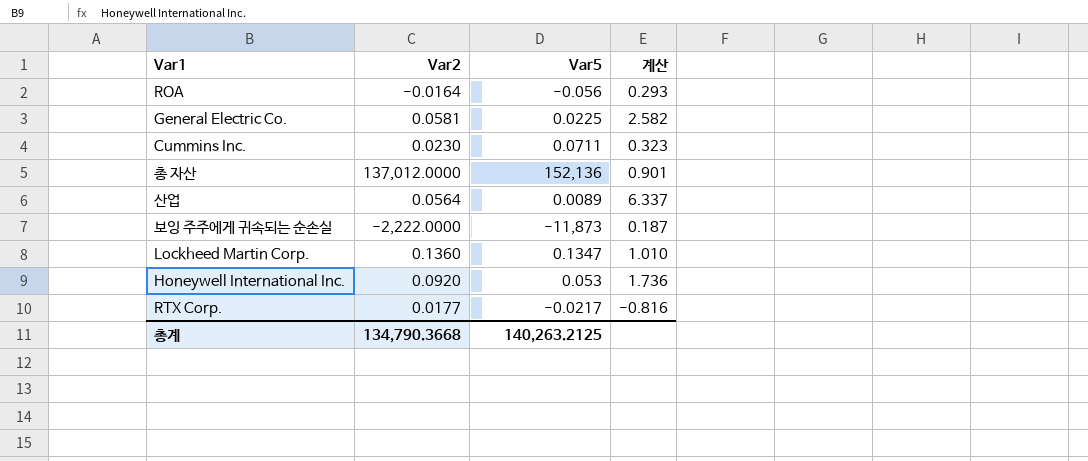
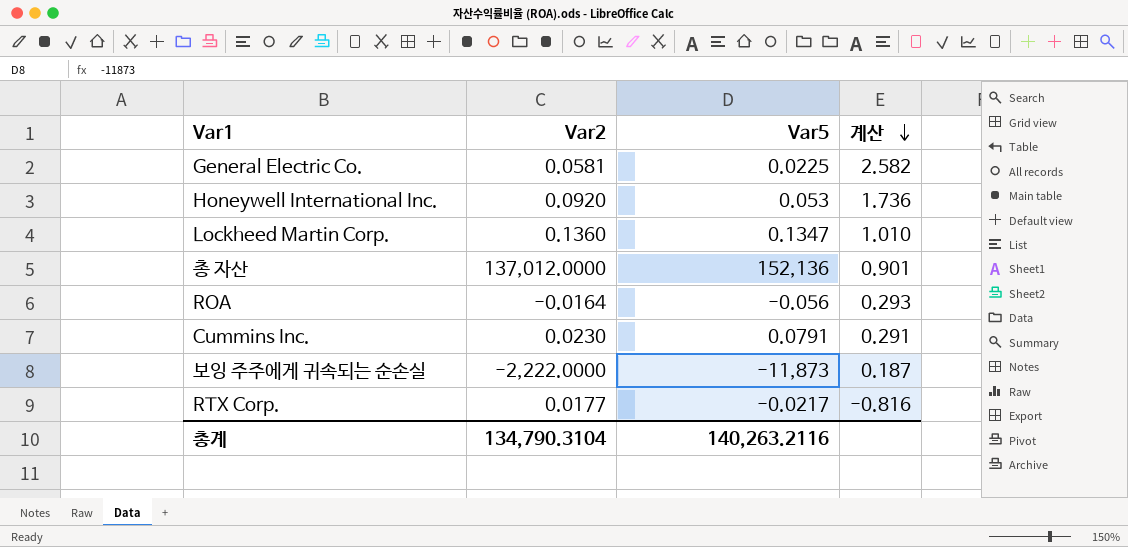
row order: none -> 계산 descending
row 산업: 0.0564 | 0.0089 | 6.337 -> none
Cummins Inc. | Var5: 0.0711 -> 0.0791
Cummins Inc. | 계산: 0.323 -> 0.291
총계 | Var2: 134,790.3668 -> 134,790.3104
총계 | Var5: 140,263.2125 -> 140,263.2116

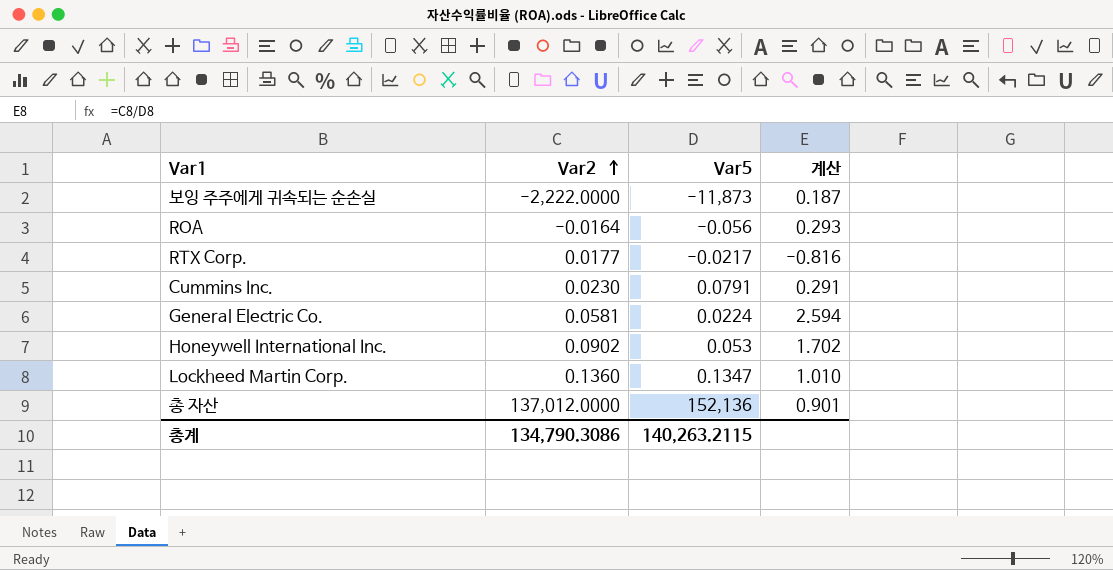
row order: 계산 descending -> Var2 ascending
General Electric Co. | Var5: 0.0225 -> 0.0224
General Electric Co. | 계산: 2.582 -> 2.594
Honeywell International Inc. | Var2: 0.0920 -> 0.0902
Honeywell International Inc. | 계산: 1.736 -> 1.702
총계 | Var2: 134,790.3104 -> 134,790.3086
총계 | Var5: 140,263.2116 -> 140,263.2115

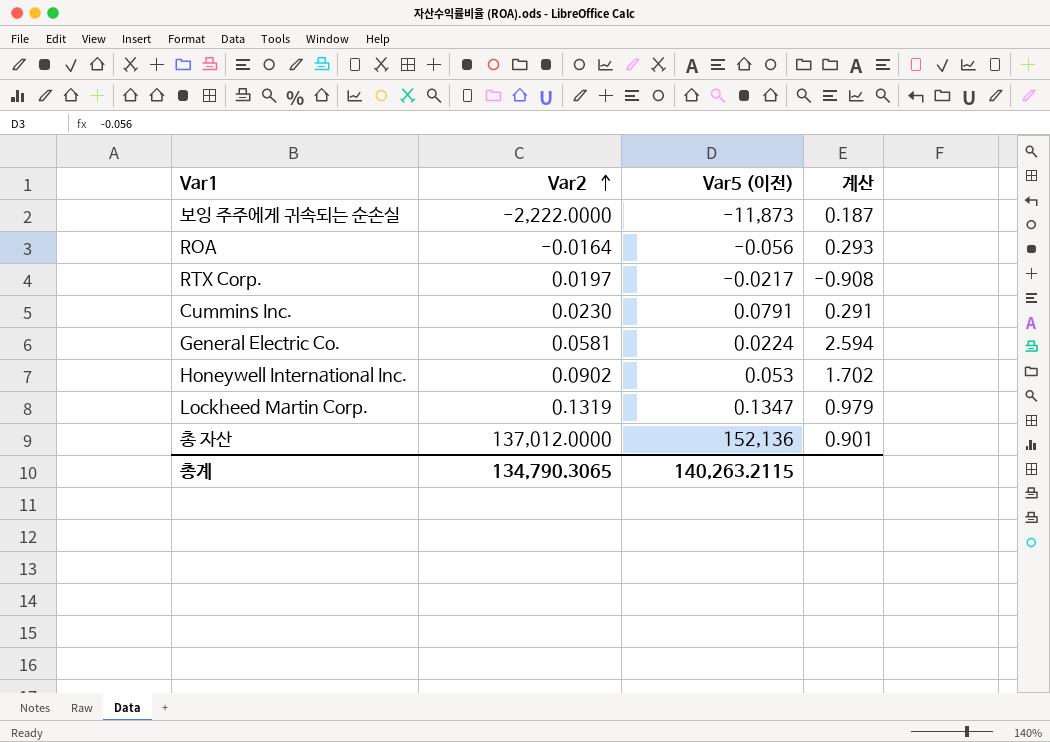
column name: Var5 -> Var5 (이전)
RTX Corp. | Var2: 0.0177 -> 0.0197
RTX Corp. | 계산: -0.816 -> -0.908
Lockheed Martin Corp. | Var2: 0.1360 -> 0.1319
Lockheed Martin Corp. | 계산: 1.010 -> 0.979
총계 | Var2: 134,790.3086 -> 134,790.3065

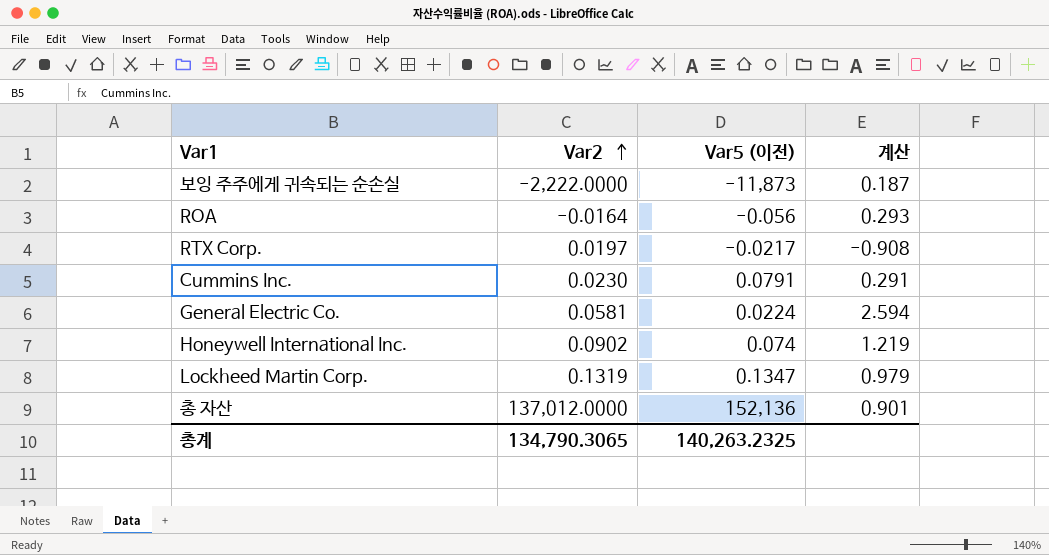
Honeywell International Inc. | Var5 (이전): 0.053 -> 0.074
Honeywell International Inc. | 계산: 1.702 -> 1.219
총계 | Var5 (이전): 140,263.2115 -> 140,263.2325

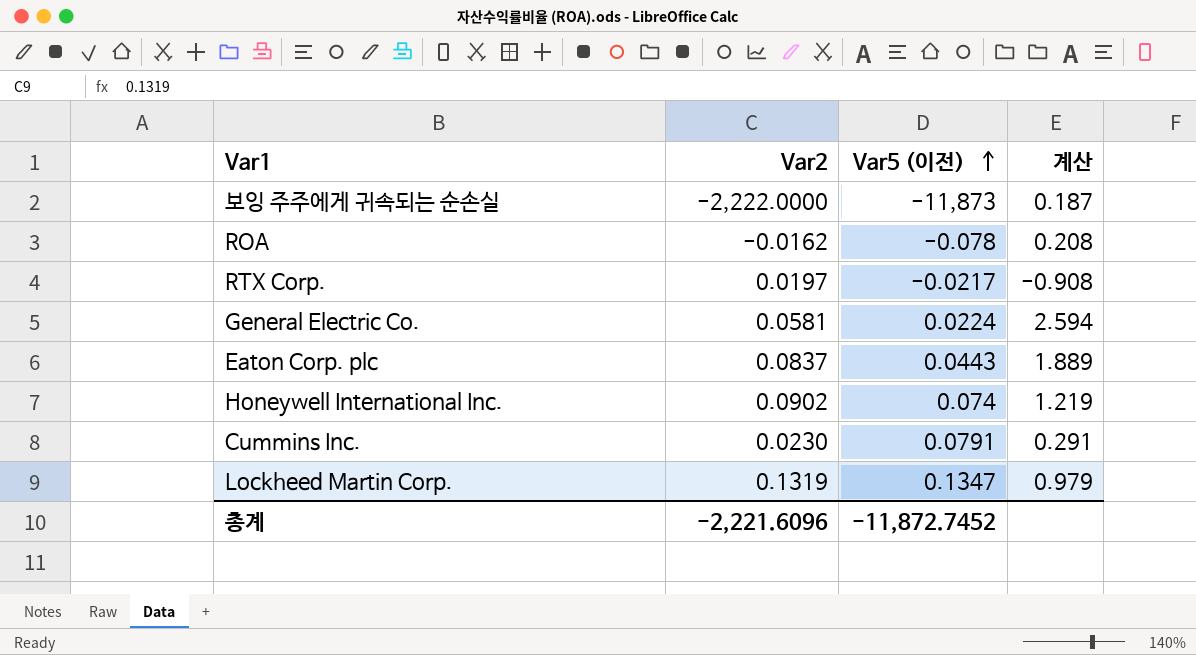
row order: Var2 ascending -> Var5 (이전) ascending
row 총 자산: 137,012.0000 | 152,136 | 0.901 -> none
ROA | Var2: -0.0164 -> -0.0162
ROA | Var5 (이전): -0.056 -> -0.078
ROA | 계산: 0.293 -> 0.208
row Eaton Corp. plc: none -> 0.0837 | 0.0443 | 1.889
총계 | Var2: 134,790.3065 -> -2,221.6096
총계 | Var5 (이전): 140,263.2325 -> -11,872.7452

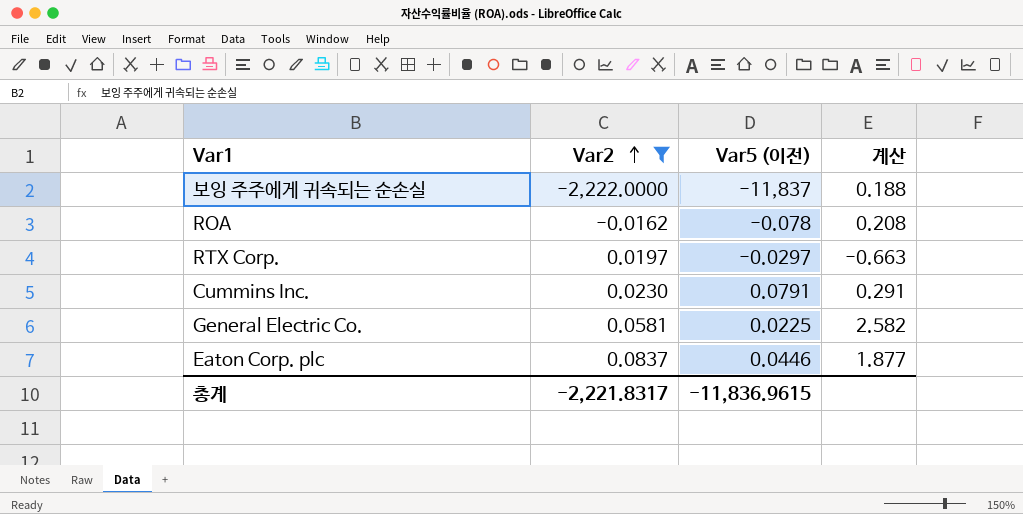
filter: none -> Var2 <= 0.0837
row order: Var5 (이전) ascending -> Var2 ascending
보잉 주주에게 귀속되는 순손실 | Var5 (이전): -11,873 -> -11,837
보잉 주주에게 귀속되는 순손실 | 계산: 0.187 -> 0.188
RTX Corp. | Var5 (이전): -0.0217 -> -0.0297
RTX Corp. | 계산: -0.908 -> -0.663
General Electric Co. | Var5 (이전): 0.0224 -> 0.0225
General Electric Co. | 계산: 2.594 -> 2.582
Eaton Corp. plc | Var5 (이전): 0.0443 -> 0.0446
Eaton Corp. plc | 계산: 1.889 -> 1.877
총계 | Var2: -2,221.6096 -> -2,221.8317
총계 | Var5 (이전): -11,872.7452 -> -11,836.9615

